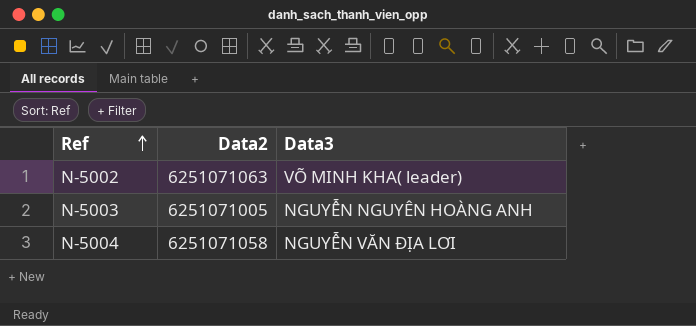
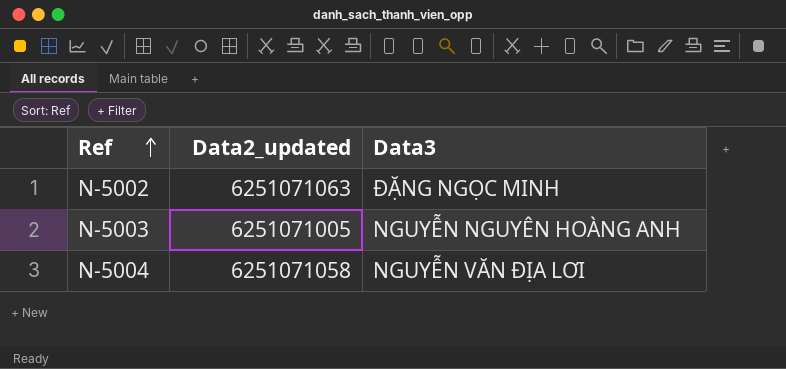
column name: Data2 -> Data2_updated
N-5002 | Data3: VÕ MINH KHA( leader) -> ĐẶNG NGỌC MINH

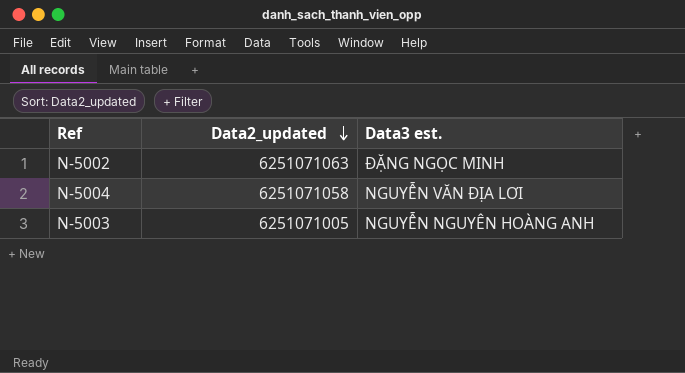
row order: Ref ascending -> Data2_updated descending
column name: Data3 -> Data3 est.

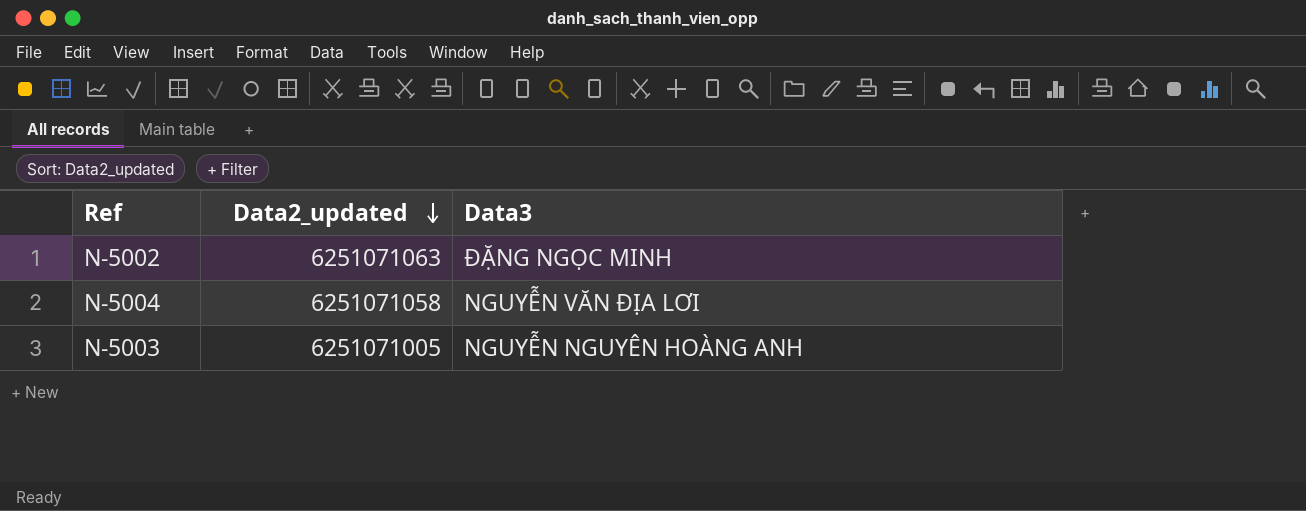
column name: Data3 est. -> Data3

